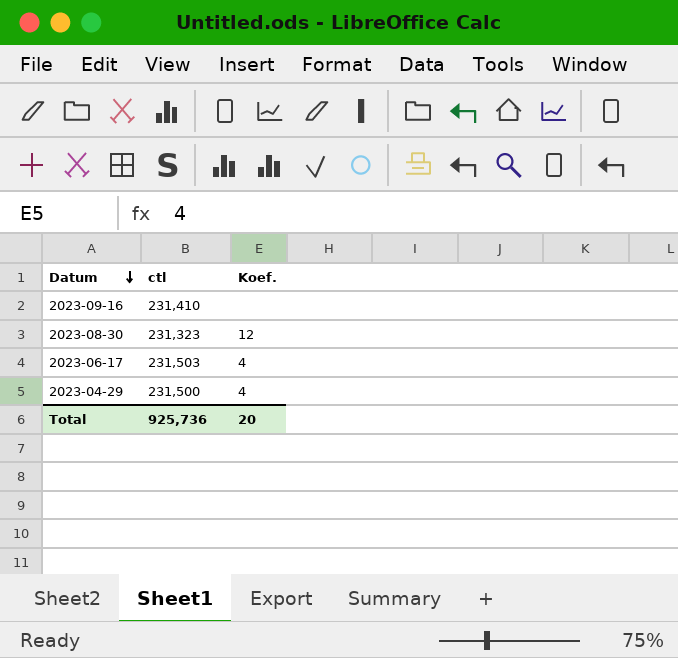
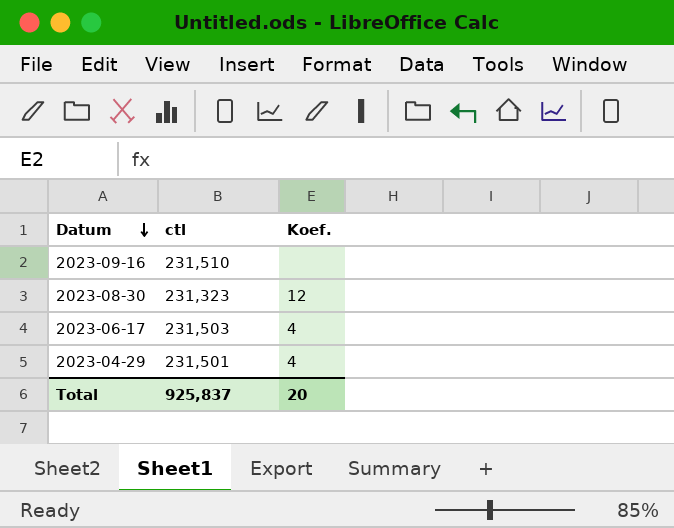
2023-09-16 | ctl: 231,410 -> 231,510
2023-04-29 | ctl: 231,500 -> 231,501
Total | ctl: 925,736 -> 925,837

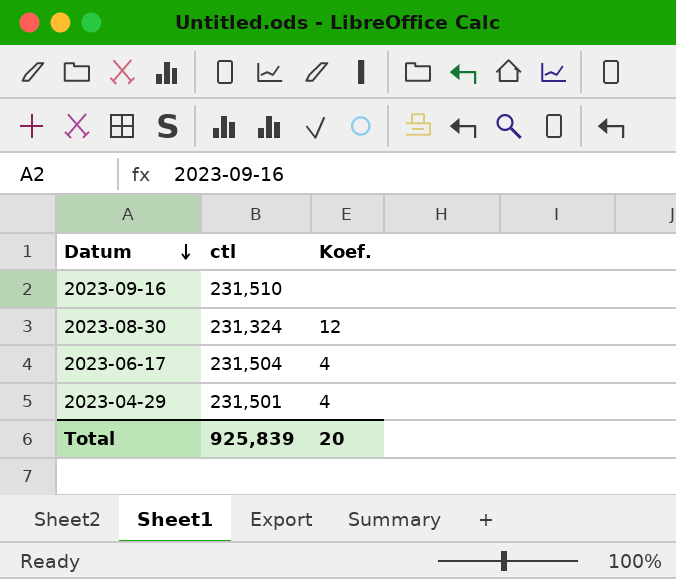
2023-08-30 | ctl: 231,323 -> 231,324
2023-06-17 | ctl: 231,503 -> 231,504
Total | ctl: 925,837 -> 925,839

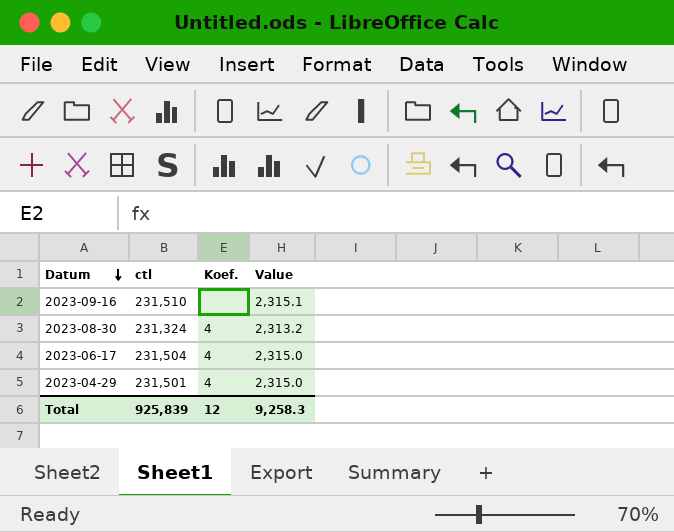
column Value | formula: none -> [ctl] * 0.01
2023-08-30 | Koef.: 12 -> 4
Total | Koef.: 20 -> 12

